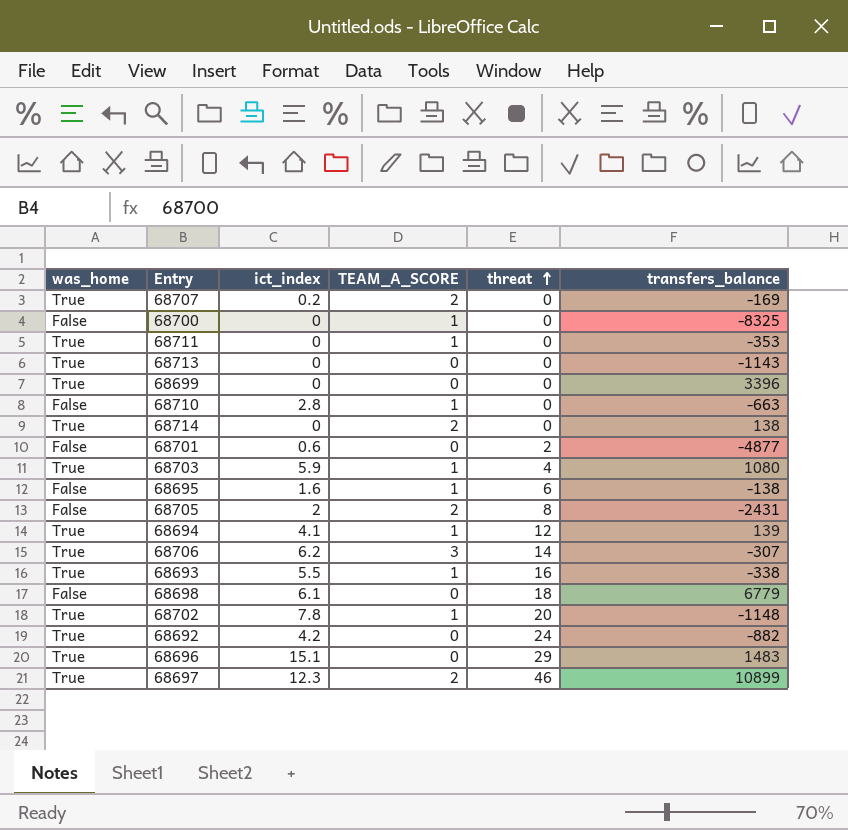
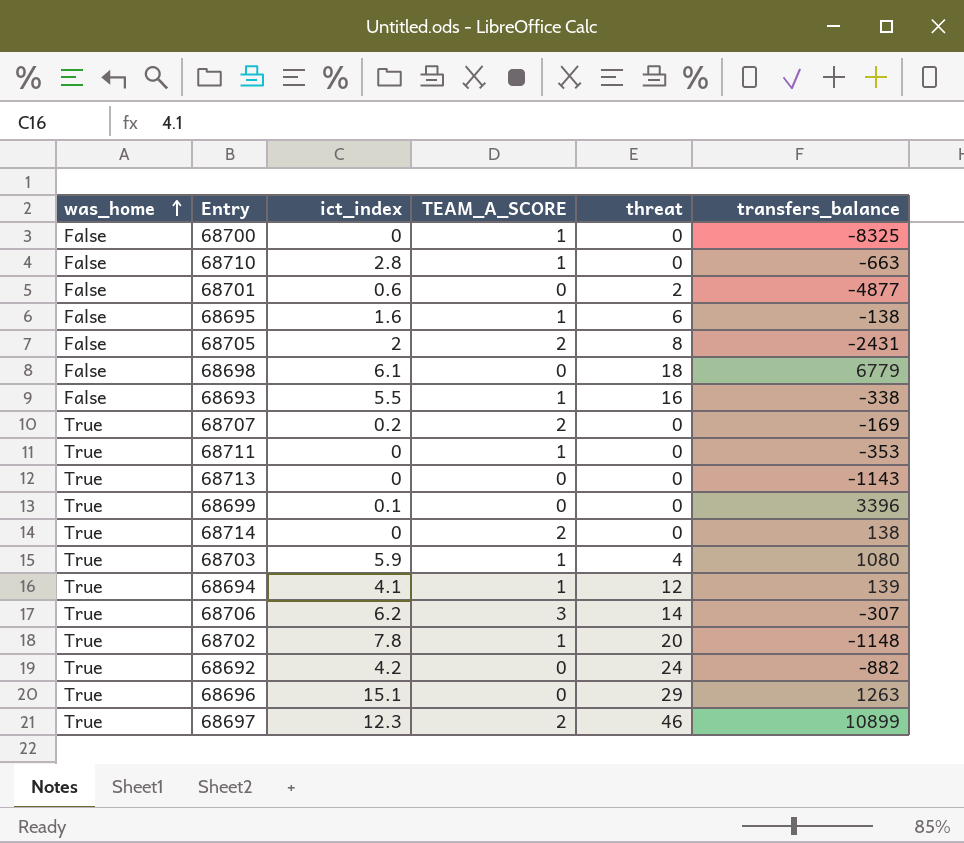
row order: threat ascending -> was_home ascending
68693 | was_home: True -> False
68699 | ict_index: 0 -> 0.1
68696 | transfers_balance: 1483 -> 1263

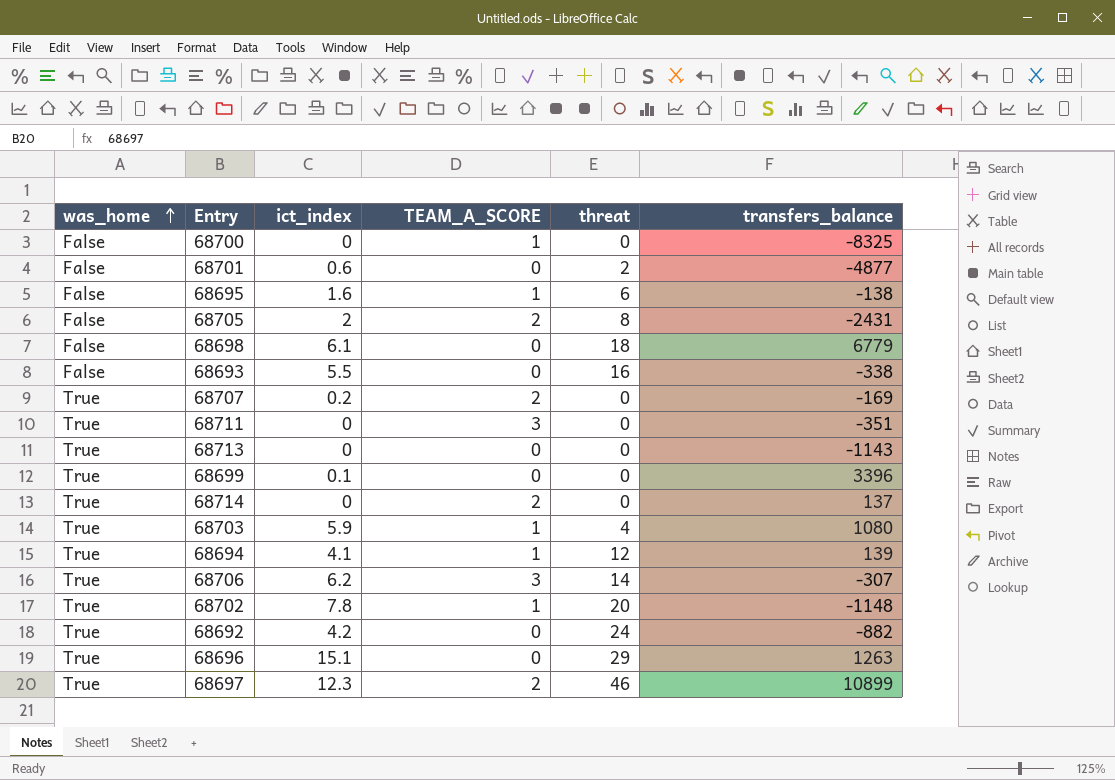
row 68710: False | 2.8 | 1 | 0 | -663 -> none
68693 | TEAM_A_SCORE: 1 -> 0
68711 | TEAM_A_SCORE: 1 -> 3
68711 | transfers_balance: -353 -> -351
68714 | transfers_balance: 138 -> 137

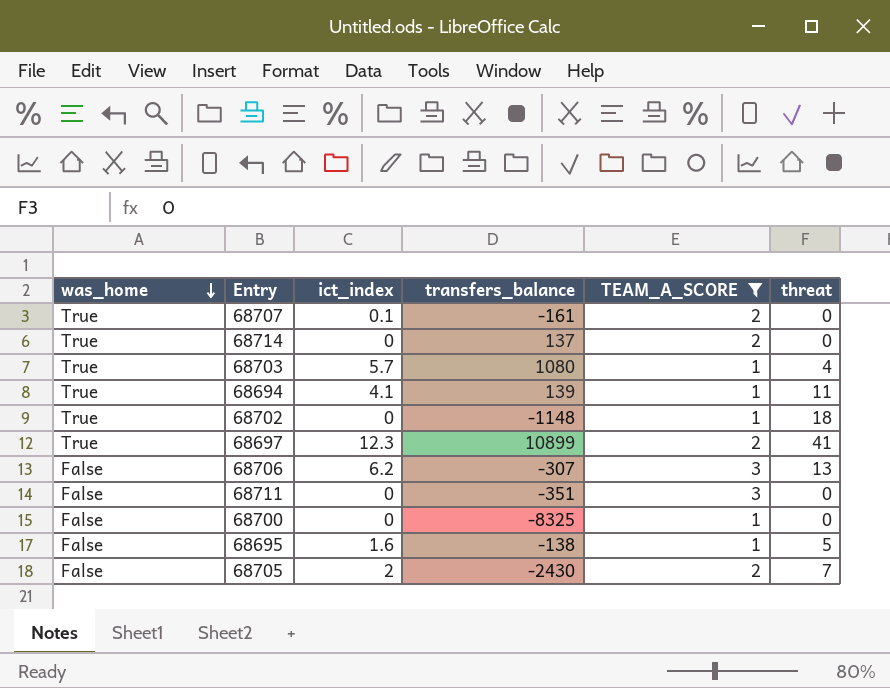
filter: none -> TEAM_A_SCORE != 0
row order: was_home ascending -> was_home descending
column transfers_balance | position: 6 -> 4
68707 | ict_index: 0.2 -> 0.1
68707 | transfers_balance: -169 -> -161
68703 | ict_index: 5.9 -> 5.7
68694 | threat: 12 -> 11
68702 | ict_index: 7.8 -> 0
68702 | threat: 20 -> 18
68697 | threat: 46 -> 41
68706 | was_home: True -> False
68706 | threat: 14 -> 13
68711 | was_home: True -> False
68695 | threat: 6 -> 5
68705 | transfers_balance: -2431 -> -2430
68705 | threat: 8 -> 7

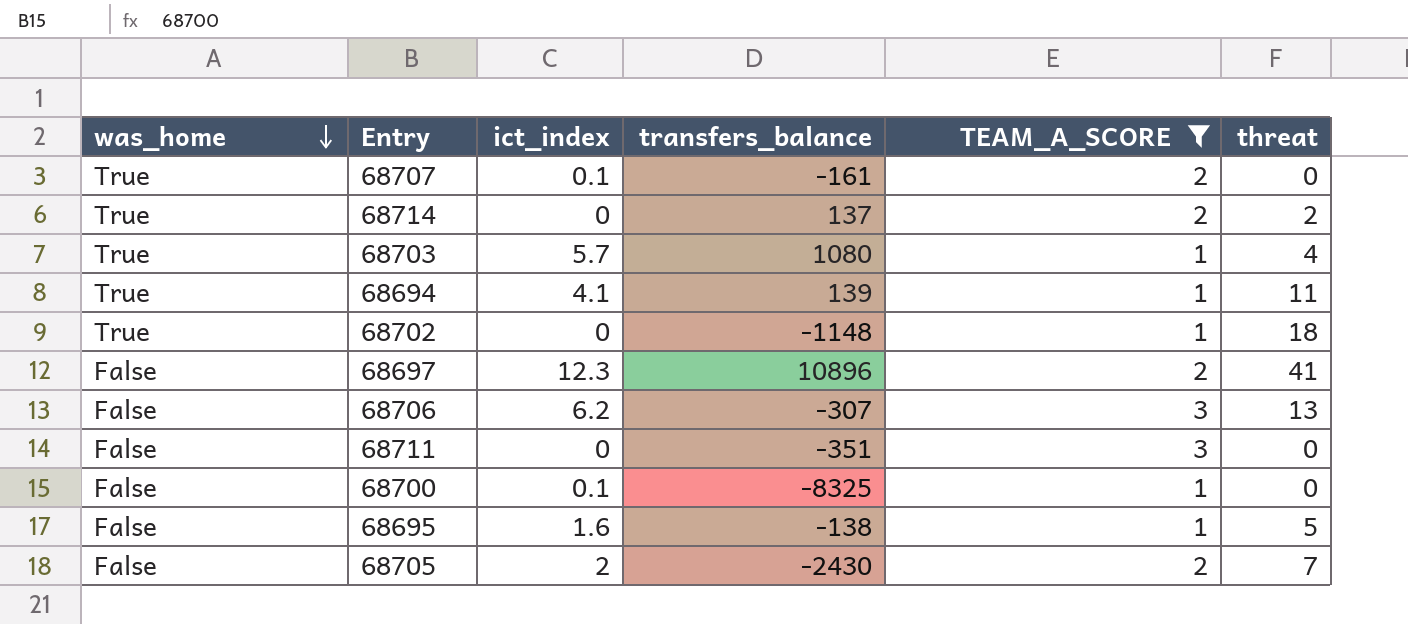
68714 | threat: 0 -> 2
68697 | was_home: True -> False
68697 | transfers_balance: 10899 -> 10896
68700 | ict_index: 0 -> 0.1

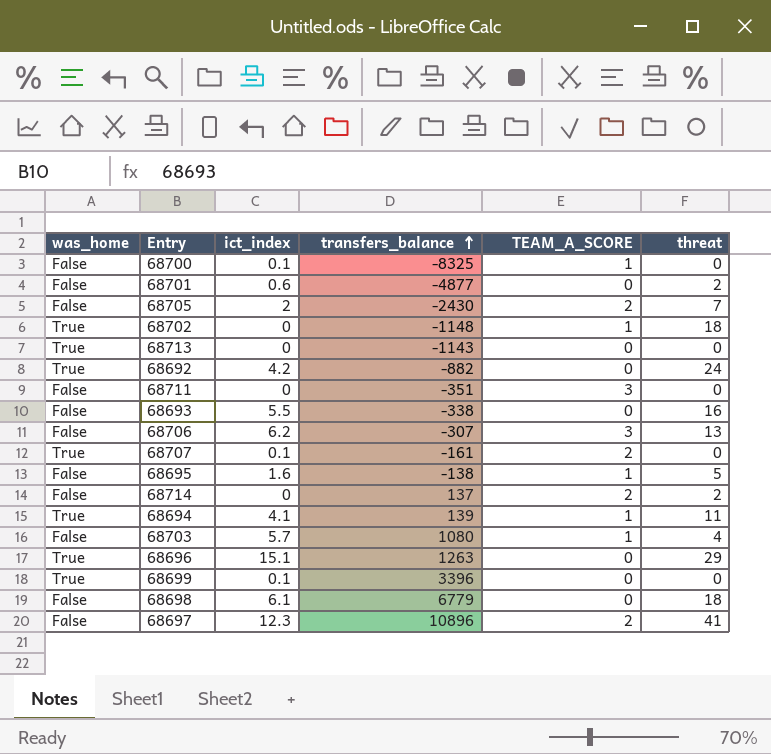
filter: TEAM_A_SCORE != 0 -> none
row order: was_home descending -> transfers_balance ascending
68714 | was_home: True -> False
68703 | was_home: True -> False

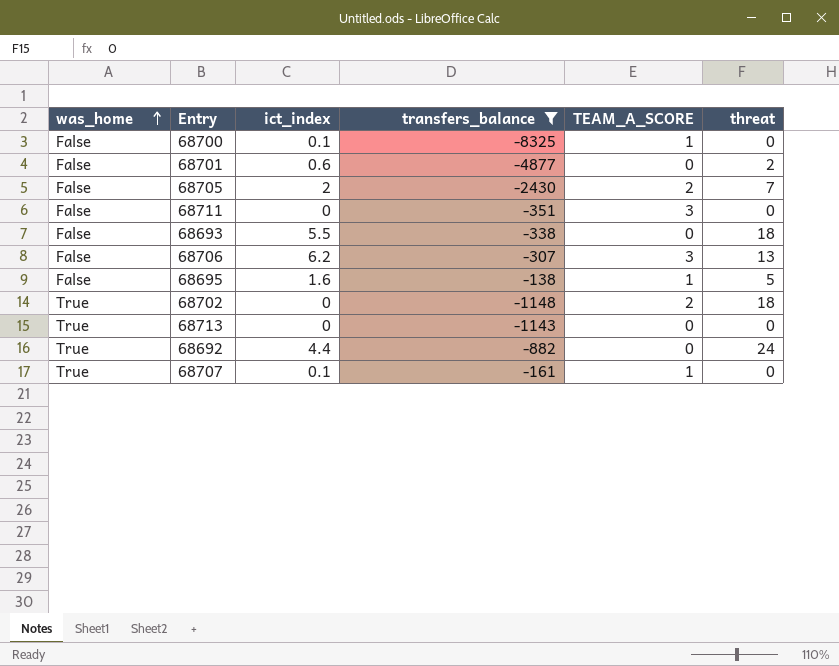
filter: none -> transfers_balance <= -138
row order: transfers_balance ascending -> was_home ascending
68693 | threat: 16 -> 18
68702 | TEAM_A_SCORE: 1 -> 2
68692 | ict_index: 4.2 -> 4.4
68707 | TEAM_A_SCORE: 2 -> 1

